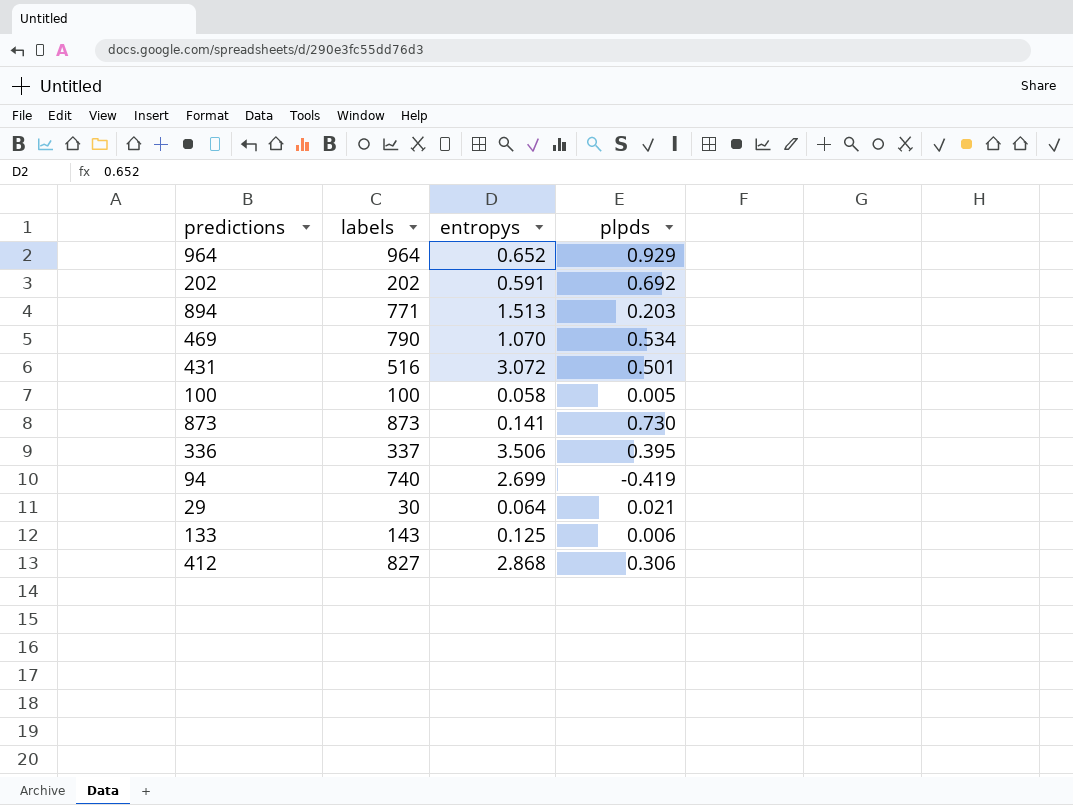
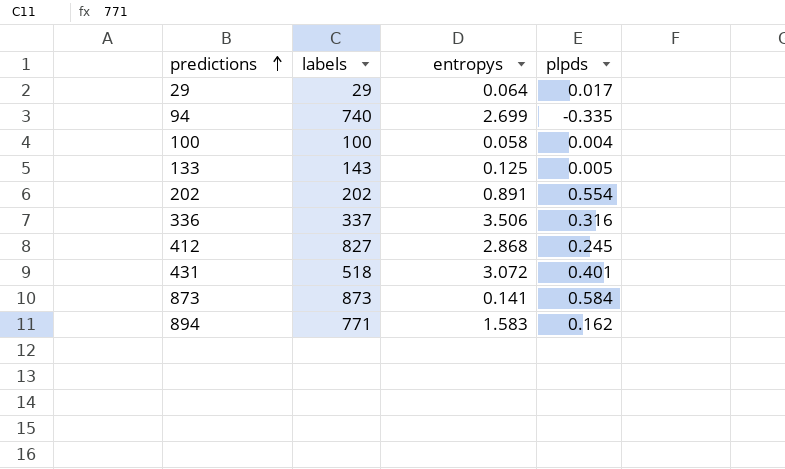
row order: none -> predictions ascending
row 964: 964 | 0.652 | 0.929 -> none
row 469: 790 | 1.070 | 0.534 -> none
29 | labels: 30 -> 29
29 | plpds: 0.021 -> 0.017
94 | plpds: -0.419 -> -0.335
100 | plpds: 0.005 -> 0.004
133 | plpds: 0.006 -> 0.005
202 | entropys: 0.591 -> 0.891
202 | plpds: 0.692 -> 0.554
336 | plpds: 0.395 -> 0.316
412 | plpds: 0.306 -> 0.245
431 | labels: 516 -> 518
431 | plpds: 0.501 -> 0.401
873 | plpds: 0.730 -> 0.584
894 | entropys: 1.513 -> 1.583
894 | plpds: 0.203 -> 0.162

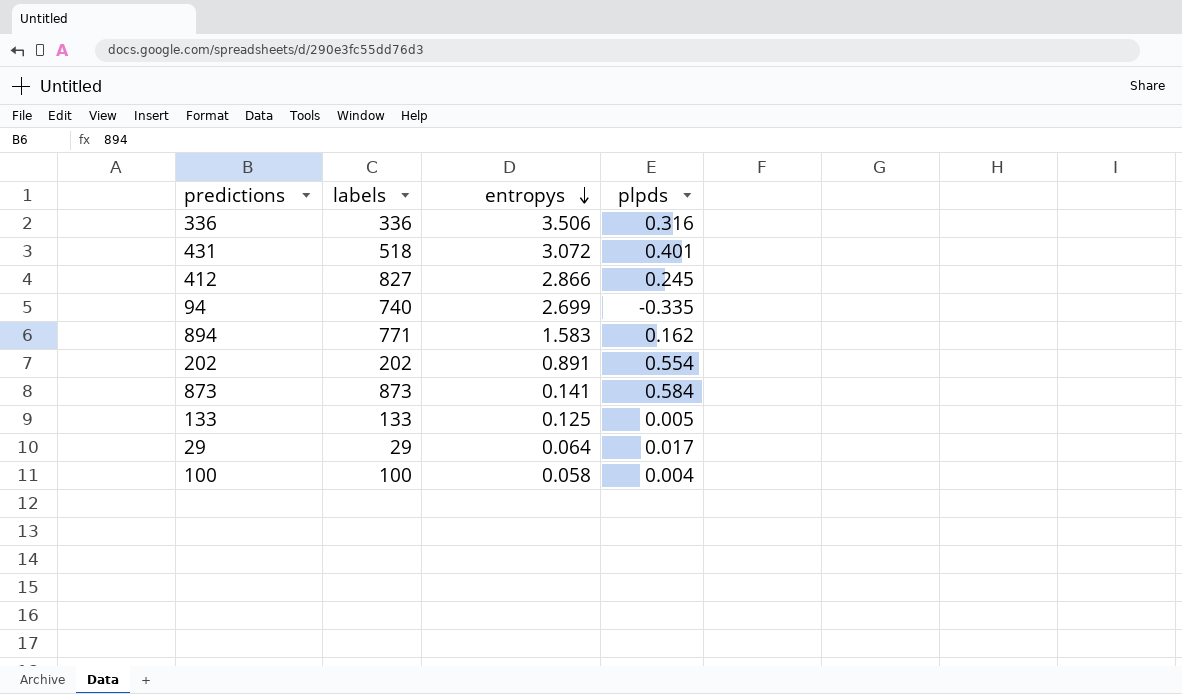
row order: predictions ascending -> entropys descending
336 | labels: 337 -> 336
412 | entropys: 2.868 -> 2.866
133 | labels: 143 -> 133

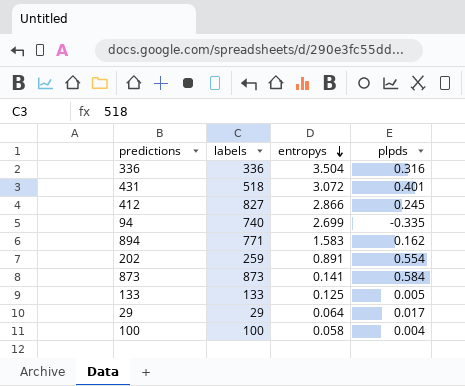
336 | entropys: 3.506 -> 3.504
202 | labels: 202 -> 259

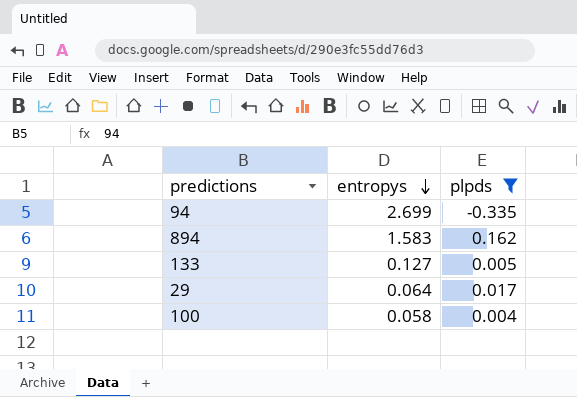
filter: none -> plpds <= 0.162
column labels | position: 2 -> none
133 | entropys: 0.125 -> 0.127

